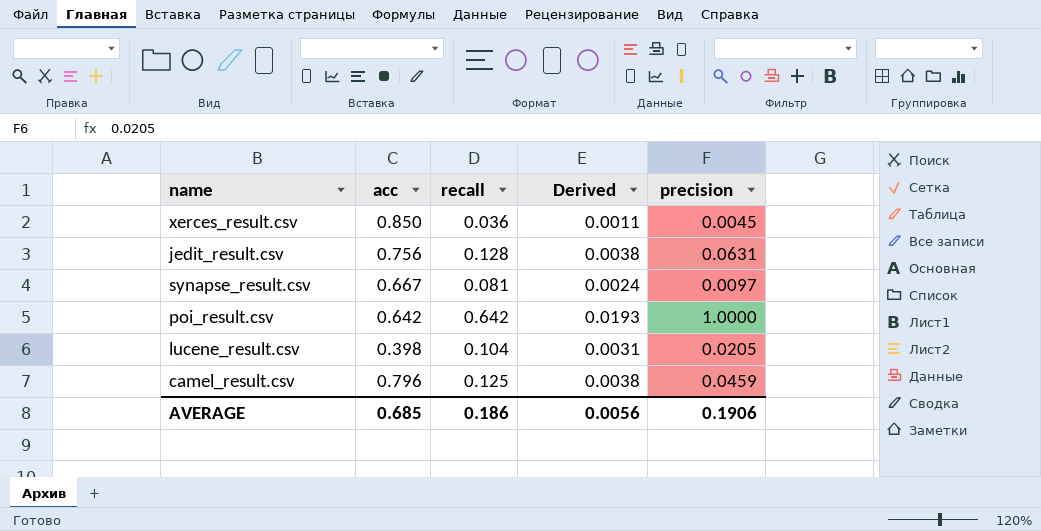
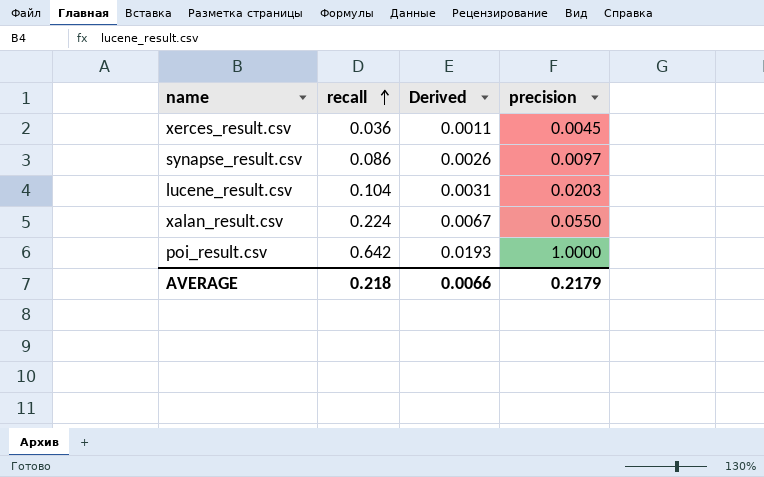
row order: none -> recall ascending
column acc | position: 2 -> none
row jedit_result.csv: 0.756 | 0.128 | 0.0038 | 0.0631 -> none
row camel_result.csv: 0.796 | 0.125 | 0.0038 | 0.0459 -> none
synapse_result.csv | recall: 0.081 -> 0.086
synapse_result.csv | Derived: 0.0024 -> 0.0026
lucene_result.csv | precision: 0.0205 -> 0.0203
row xalan_result.csv: none -> 0.224 | 0.0067 | 0.0550
AVERAGE | recall: 0.186 -> 0.218
AVERAGE | Derived: 0.0056 -> 0.0066
AVERAGE | precision: 0.1906 -> 0.2179

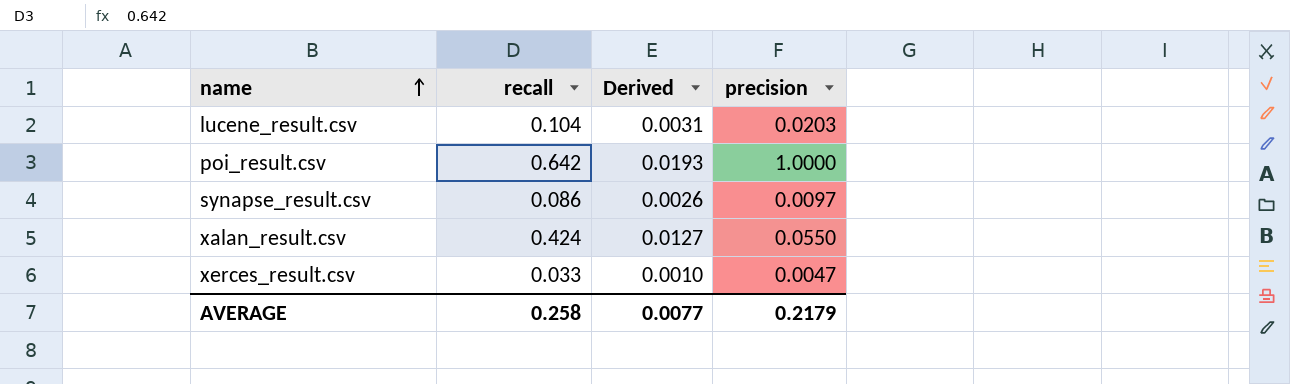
row order: recall ascending -> name ascending
xalan_result.csv | recall: 0.224 -> 0.424
xalan_result.csv | Derived: 0.0067 -> 0.0127
xerces_result.csv | recall: 0.036 -> 0.033
xerces_result.csv | Derived: 0.0011 -> 0.0010
xerces_result.csv | precision: 0.0045 -> 0.0047
AVERAGE | recall: 0.218 -> 0.258
AVERAGE | Derived: 0.0066 -> 0.0077

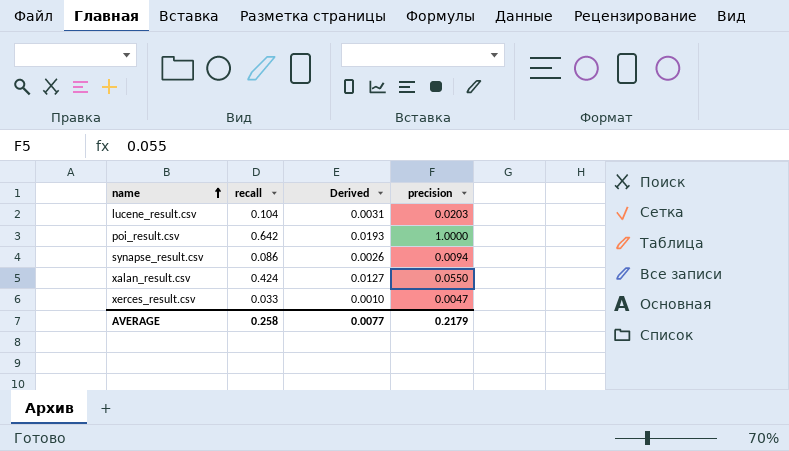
synapse_result.csv | precision: 0.0097 -> 0.0094

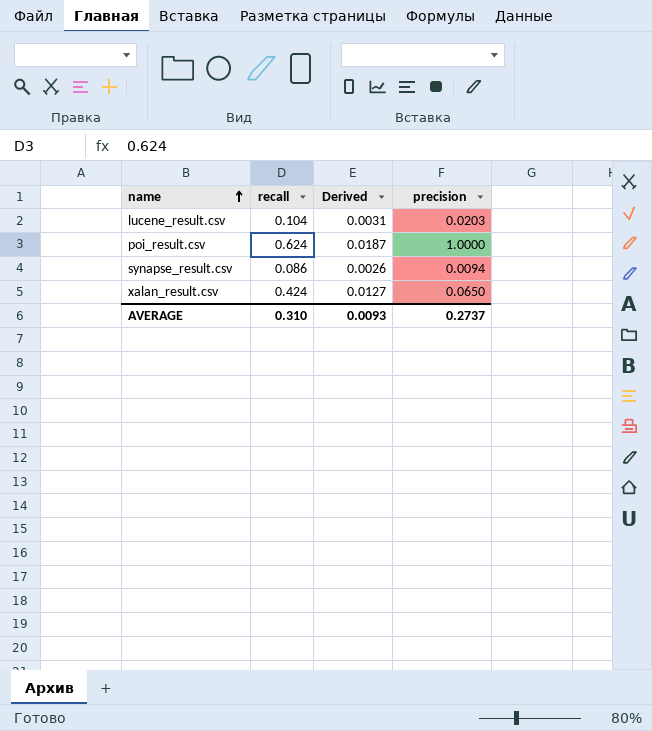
row xerces_result.csv: 0.033 | 0.0010 | 0.0047 -> none
poi_result.csv | recall: 0.642 -> 0.624
poi_result.csv | Derived: 0.0193 -> 0.0187
xalan_result.csv | precision: 0.0550 -> 0.0650
AVERAGE | recall: 0.258 -> 0.310
AVERAGE | Derived: 0.0077 -> 0.0093
AVERAGE | precision: 0.2179 -> 0.2737

